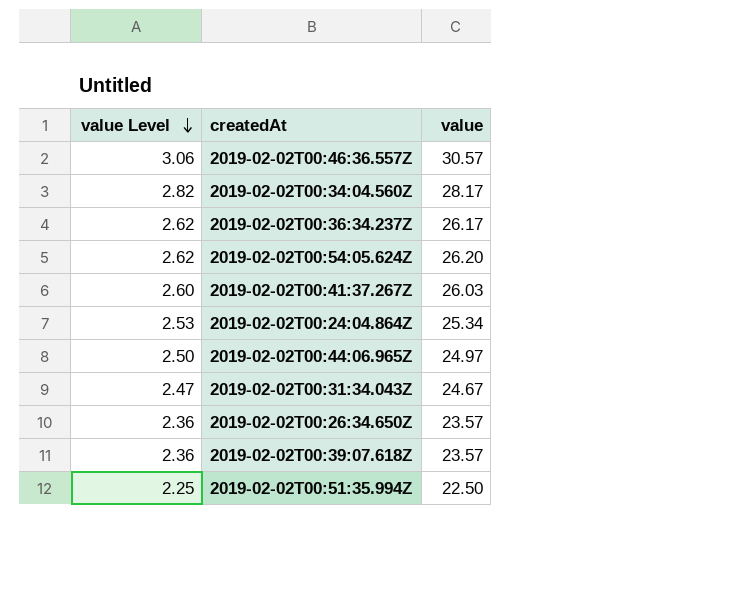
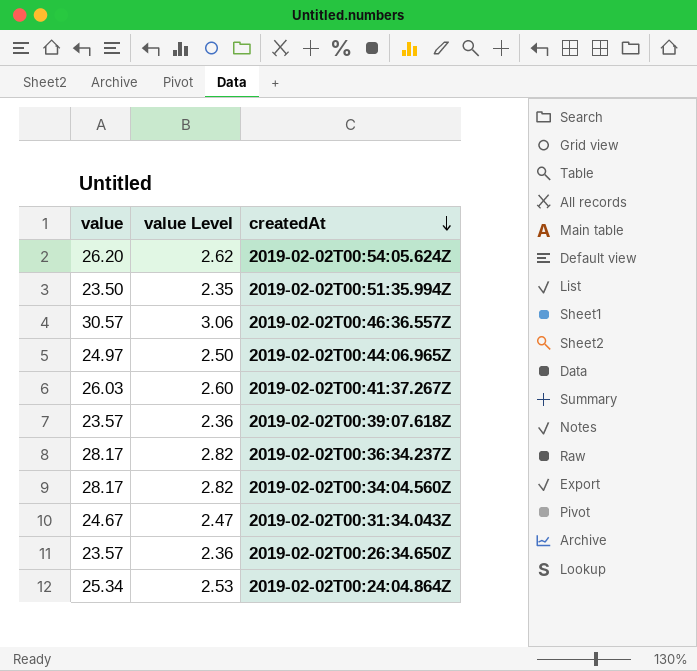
row order: value Level descending -> createdAt descending
column value | position: 3 -> 1
2019-02-02T00:51:35.994Z | value: 22.50 -> 23.50
2019-02-02T00:51:35.994Z | value Level: 2.25 -> 2.35
2019-02-02T00:36:34.237Z | value: 26.17 -> 28.17
2019-02-02T00:36:34.237Z | value Level: 2.62 -> 2.82

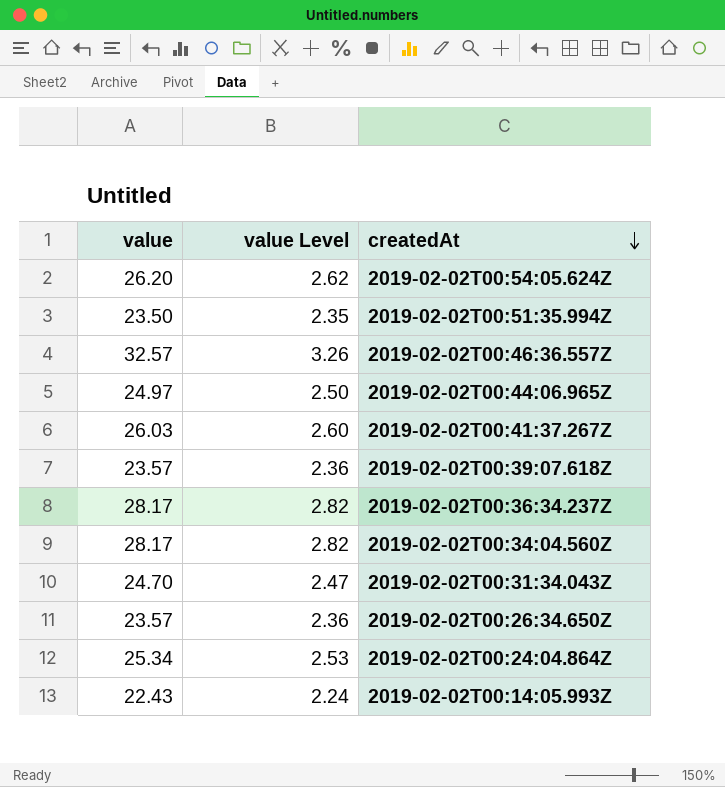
2019-02-02T00:46:36.557Z | value: 30.57 -> 32.57
2019-02-02T00:46:36.557Z | value Level: 3.06 -> 3.26
2019-02-02T00:31:34.043Z | value: 24.67 -> 24.70
row 2019-02-02T00:14:05.993Z: none -> 22.43 | 2.24

